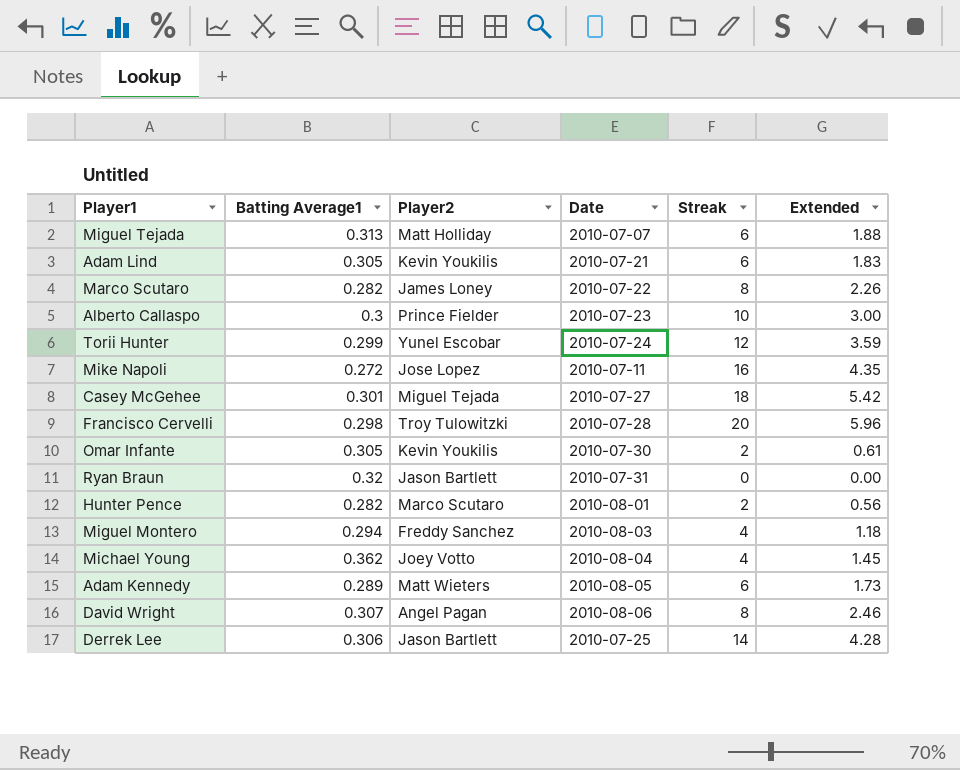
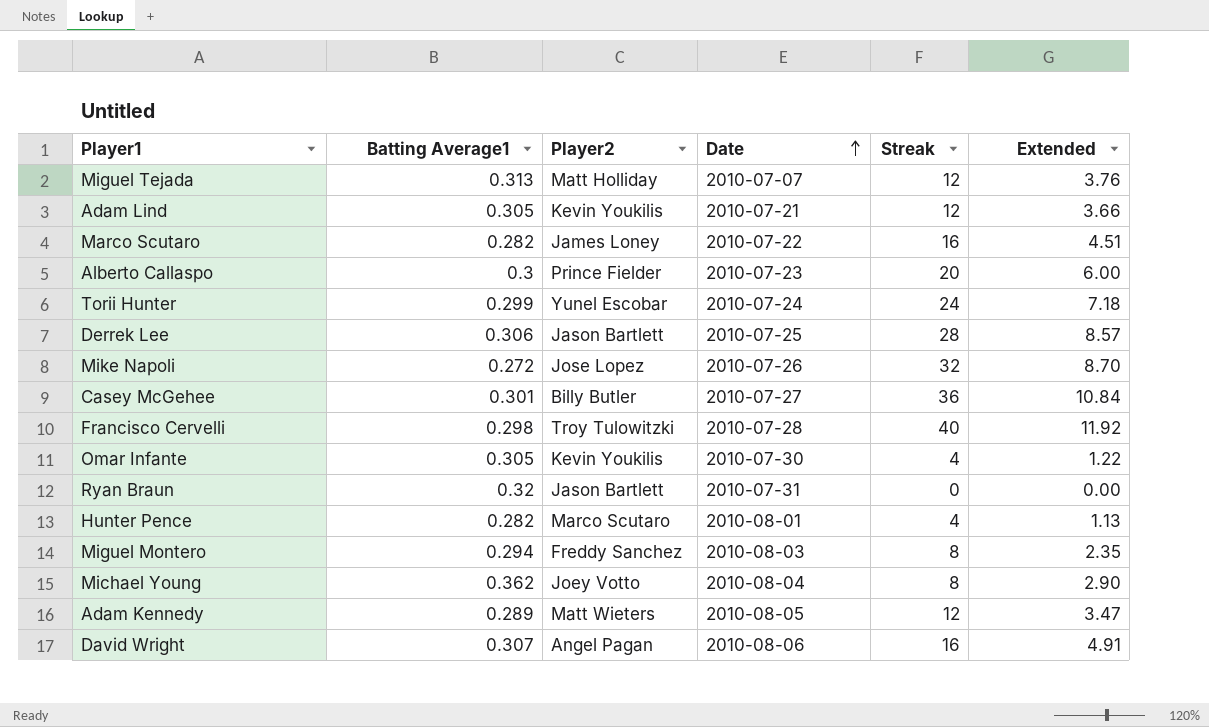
row order: none -> Date ascending
Miguel Tejada | Streak: 6 -> 12
Miguel Tejada | Extended: 1.88 -> 3.76
Adam Lind | Streak: 6 -> 12
Adam Lind | Extended: 1.83 -> 3.66
Marco Scutaro | Streak: 8 -> 16
Marco Scutaro | Extended: 2.26 -> 4.51
Alberto Callaspo | Streak: 10 -> 20
Alberto Callaspo | Extended: 3.00 -> 6.00
Torii Hunter | Streak: 12 -> 24
Torii Hunter | Extended: 3.59 -> 7.18
Derrek Lee | Streak: 14 -> 28
Derrek Lee | Extended: 4.28 -> 8.57
Mike Napoli | Date: 2010-07-11 -> 2010-07-26
Mike Napoli | Streak: 16 -> 32
Mike Napoli | Extended: 4.35 -> 8.70
Casey McGehee | Player2: Miguel Tejada -> Billy Butler
Casey McGehee | Streak: 18 -> 36
Casey McGehee | Extended: 5.42 -> 10.84
Francisco Cervelli | Streak: 20 -> 40
Francisco Cervelli | Extended: 5.96 -> 11.92
Omar Infante | Streak: 2 -> 4
Omar Infante | Extended: 0.61 -> 1.22
Hunter Pence | Streak: 2 -> 4
Hunter Pence | Extended: 0.56 -> 1.13
Miguel Montero | Streak: 4 -> 8
Miguel Montero | Extended: 1.18 -> 2.35
Michael Young | Streak: 4 -> 8
Michael Young | Extended: 1.45 -> 2.90
Adam Kennedy | Streak: 6 -> 12
Adam Kennedy | Extended: 1.73 -> 3.47
David Wright | Streak: 8 -> 16
David Wright | Extended: 2.46 -> 4.91

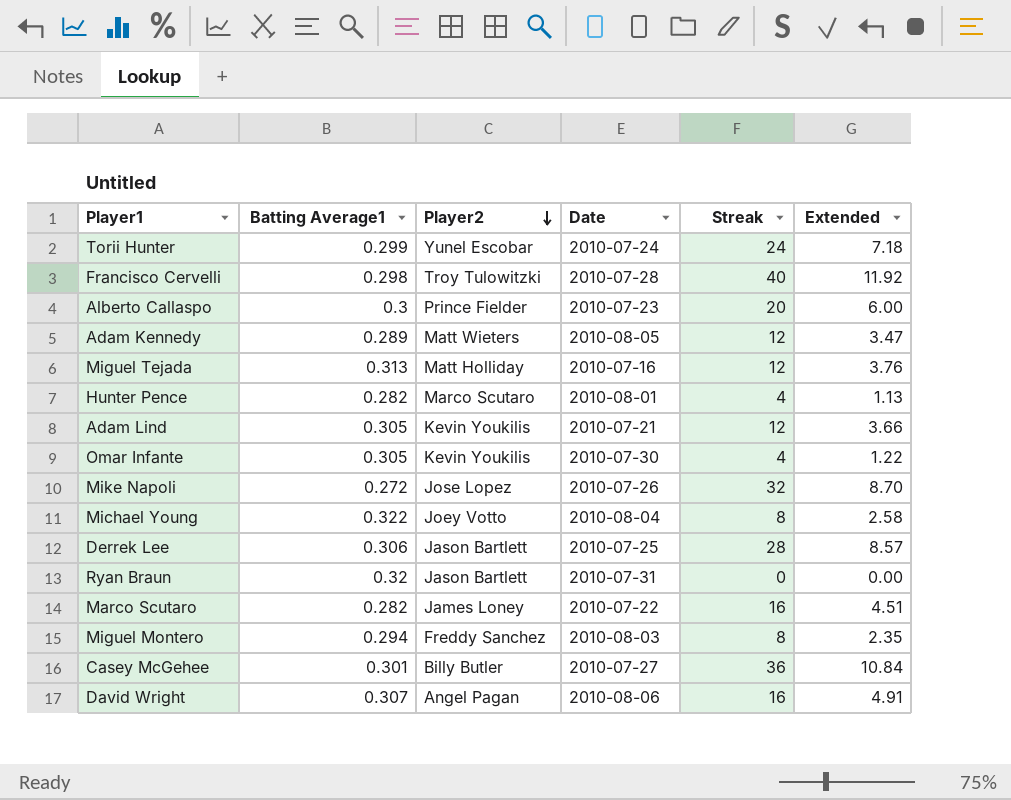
row order: Date ascending -> Player2 descending
Miguel Tejada | Date: 2010-07-07 -> 2010-07-16
Michael Young | Batting Average1: 0.362 -> 0.322
Michael Young | Extended: 2.90 -> 2.58

